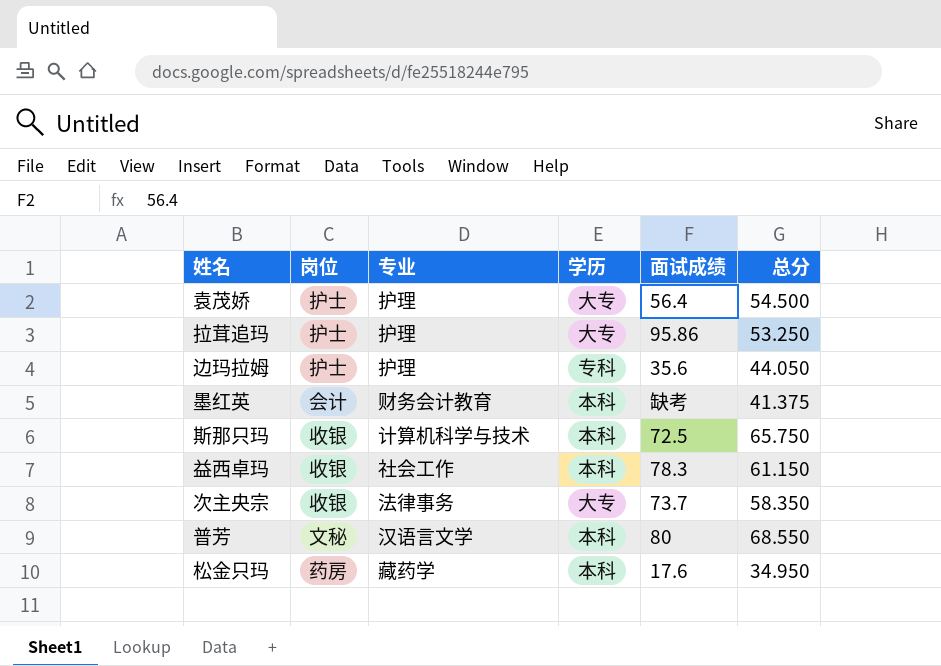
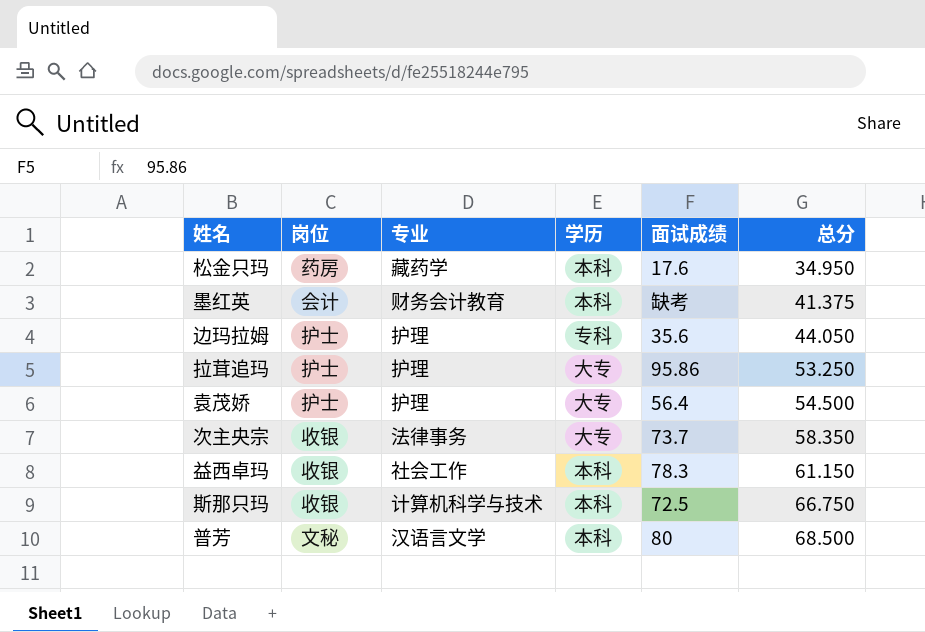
row order: none -> 总分 ascending
斯那只玛 | 总分: 65.750 -> 66.750
普芳 | 总分: 68.550 -> 68.500

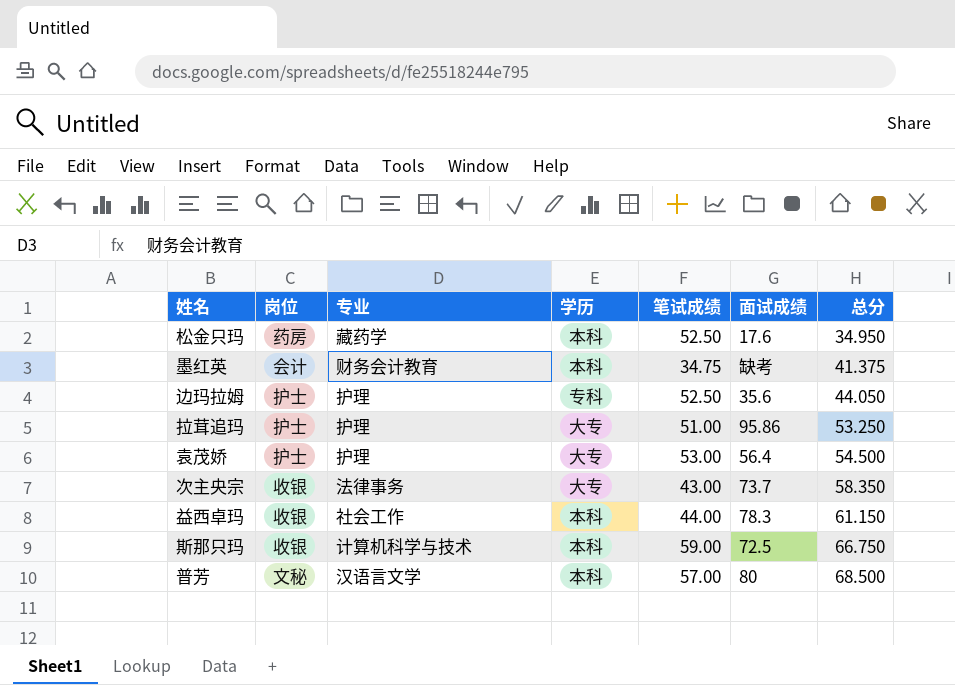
column 笔试成绩 | position: none -> 5

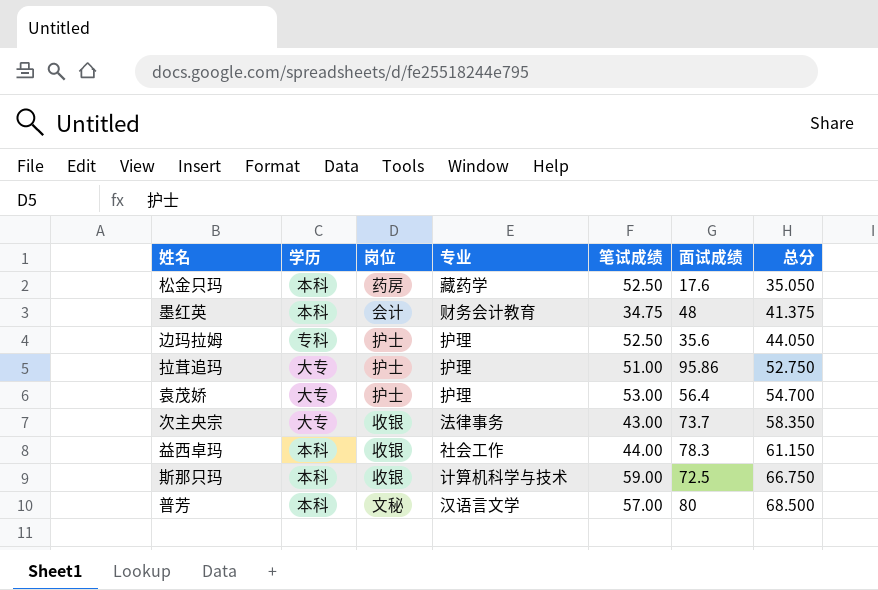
column 学历 | position: 4 -> 2
松金只玛 | 总分: 34.950 -> 35.050
墨红英 | 面试成绩: 缺考 -> 48
拉茸追玛 | 总分: 53.250 -> 52.750
袁茂娇 | 总分: 54.500 -> 54.700

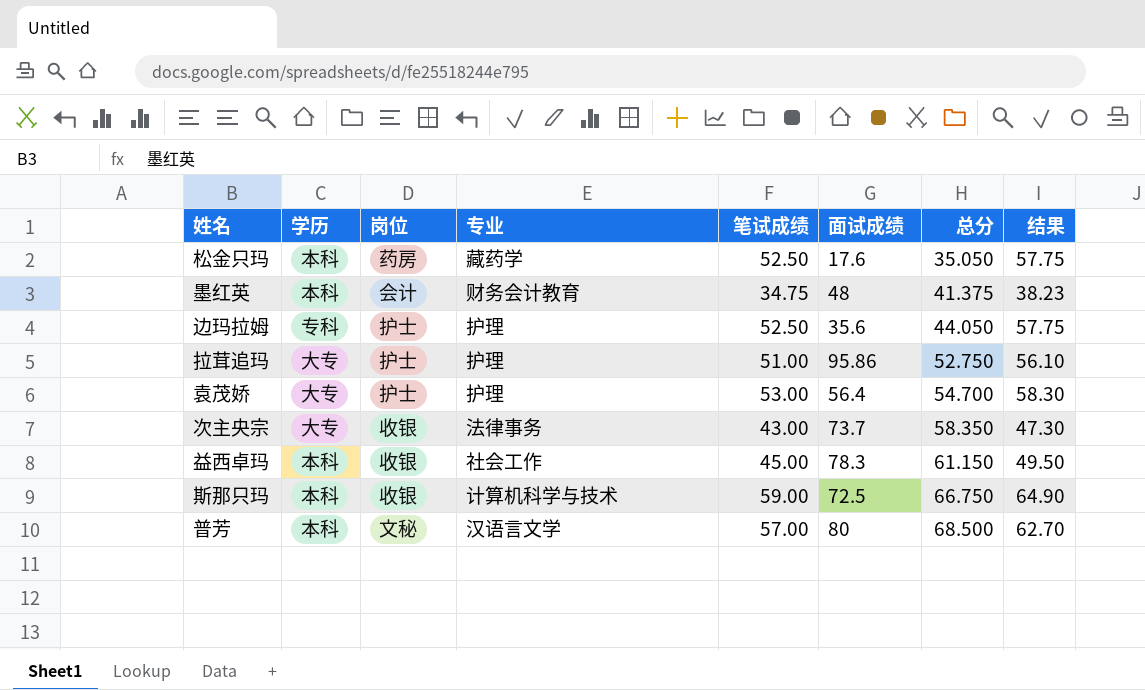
column 结果 | formula: none -> [笔试成绩] * 1.1
益西卓玛 | 笔试成绩: 44.00 -> 45.00

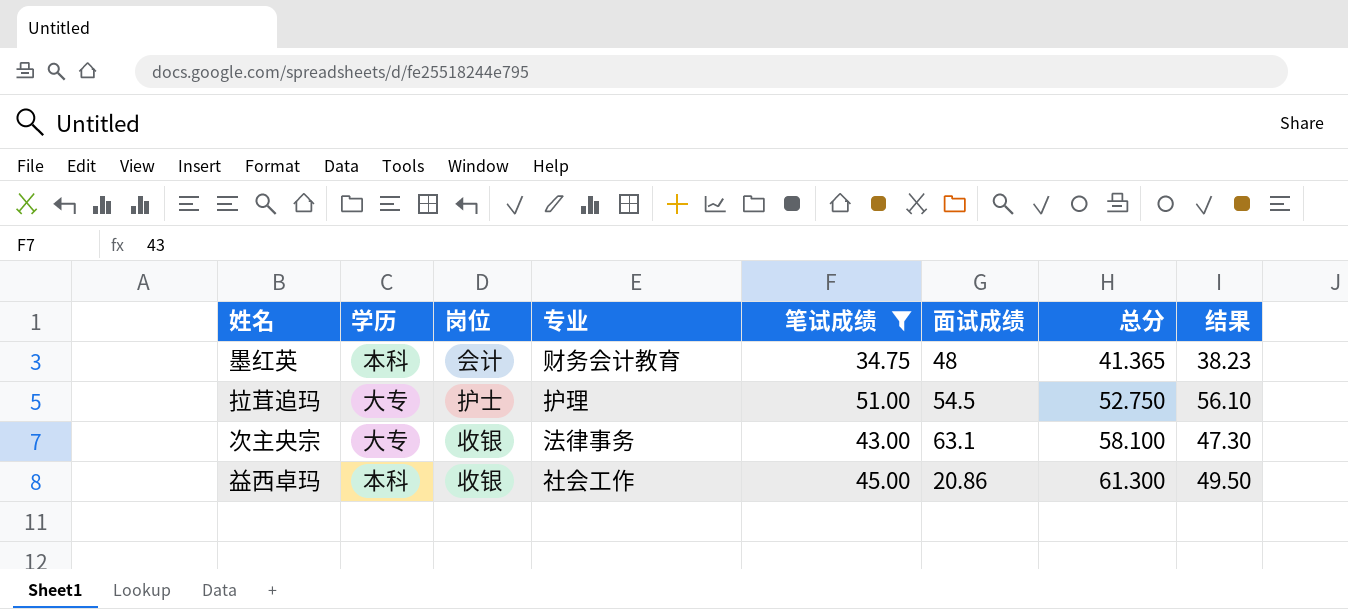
filter: none -> 笔试成绩 <= 51.00
墨红英 | 总分: 41.375 -> 41.365
拉茸追玛 | 面试成绩: 95.86 -> 54.5
次主央宗 | 面试成绩: 73.7 -> 63.1
次主央宗 | 总分: 58.350 -> 58.100
益西卓玛 | 面试成绩: 78.3 -> 20.86
益西卓玛 | 总分: 61.150 -> 61.300

